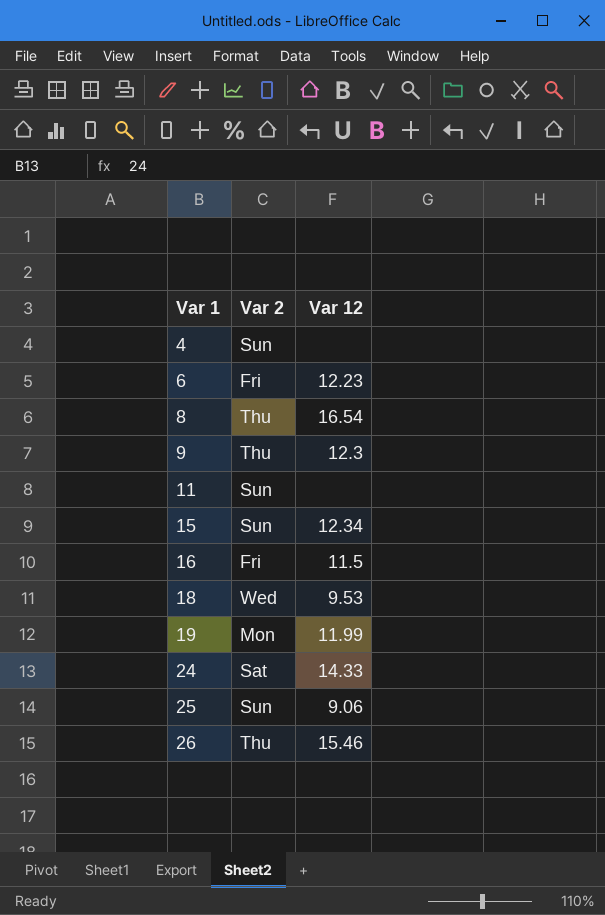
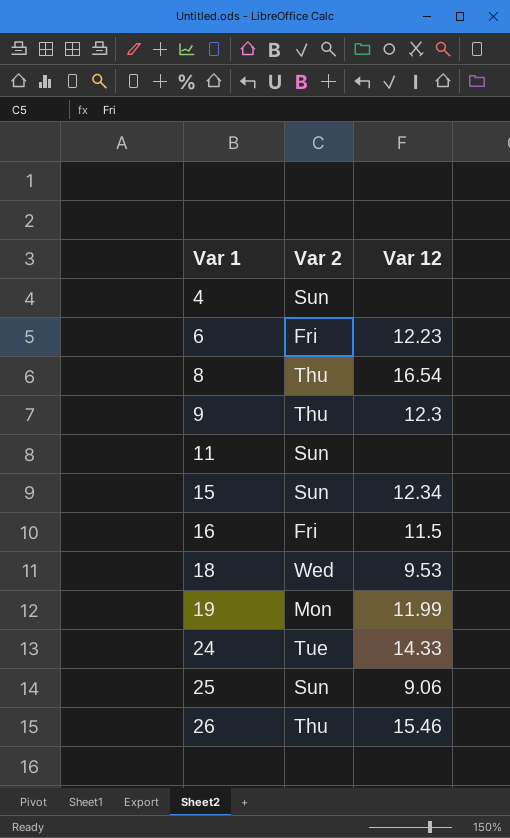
24 | Var 2: Sat -> Tue

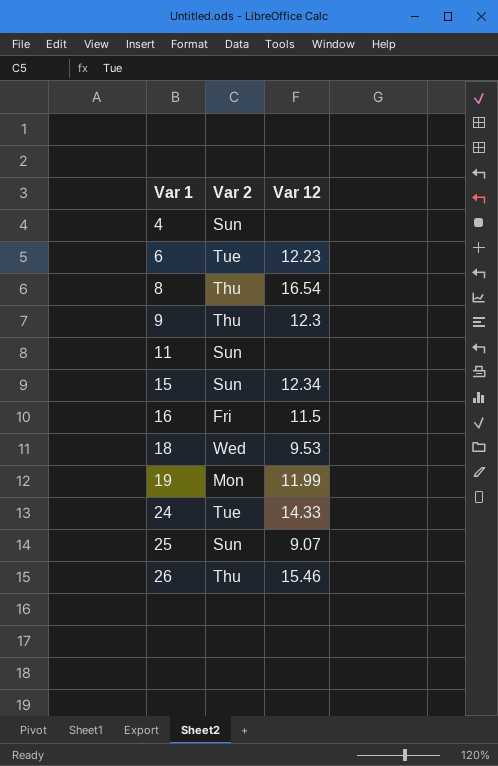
6 | Var 2: Fri -> Tue
25 | Var 12: 9.06 -> 9.07

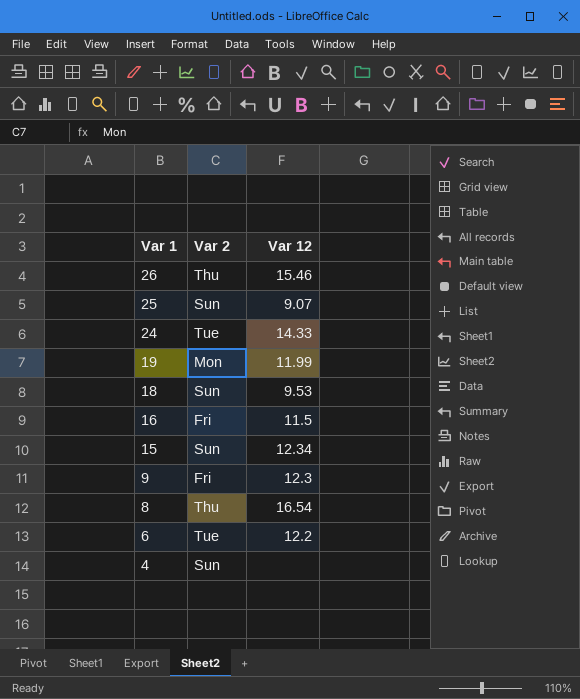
row order: Var 1 ascending -> Var 1 descending
row 11: Sun | none -> none
18 | Var 2: Wed -> Sun
9 | Var 2: Thu -> Fri
6 | Var 12: 12.23 -> 12.2

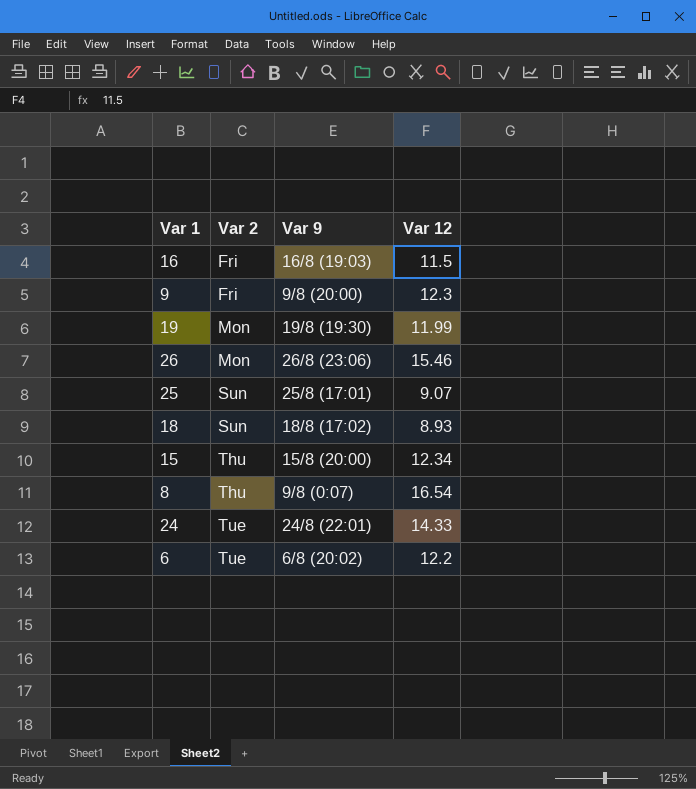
row order: Var 1 descending -> Var 2 ascending
column Var 9 | position: none -> 3
row 4: Sun | none -> none
26 | Var 2: Thu -> Mon
18 | Var 12: 9.53 -> 8.93
15 | Var 2: Sun -> Thu

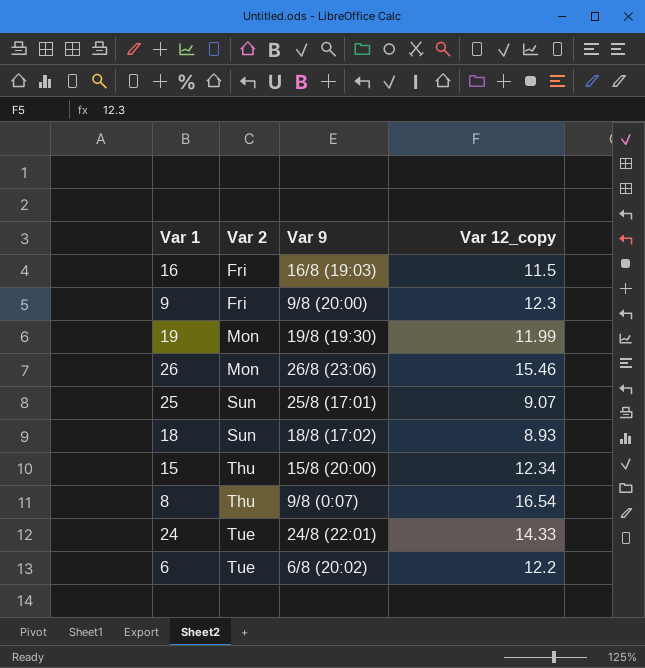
column name: Var 12 -> Var 12_copy

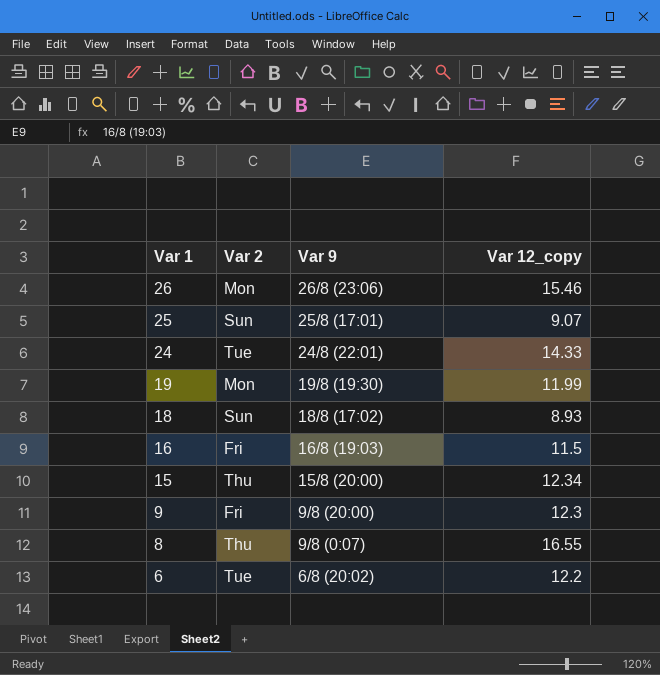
row order: Var 2 ascending -> Var 1 descending
8 | Var 12_copy: 16.54 -> 16.55

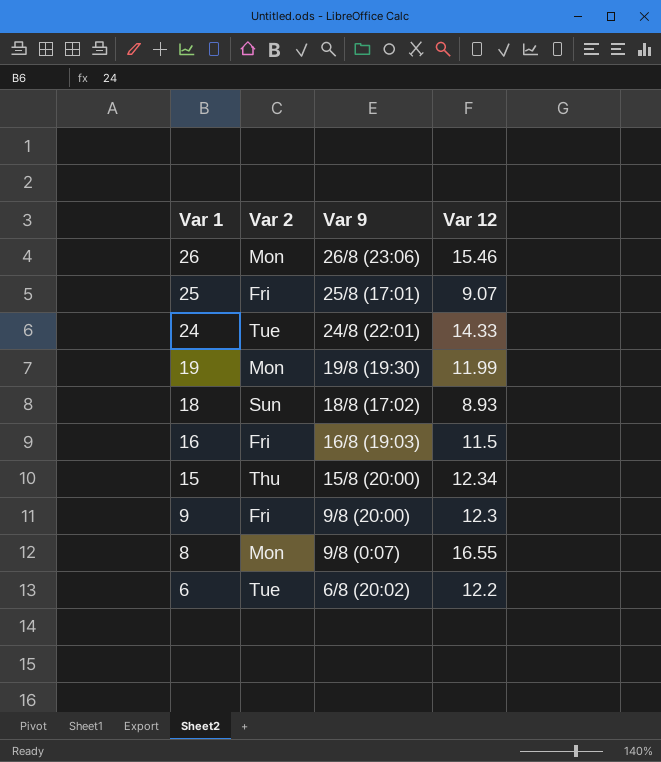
column name: Var 12_copy -> Var 12
25 | Var 2: Sun -> Fri
8 | Var 2: Thu -> Mon

